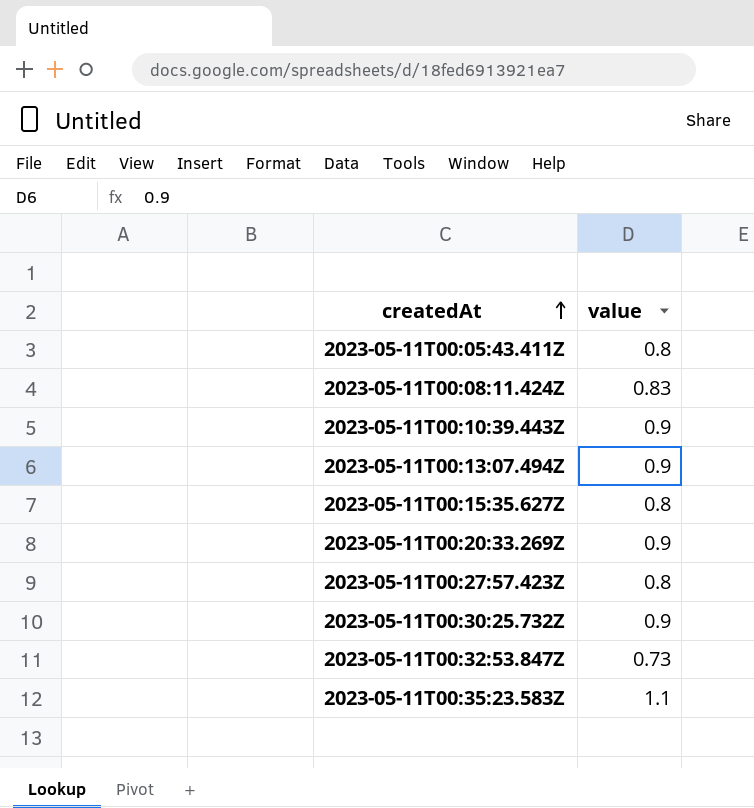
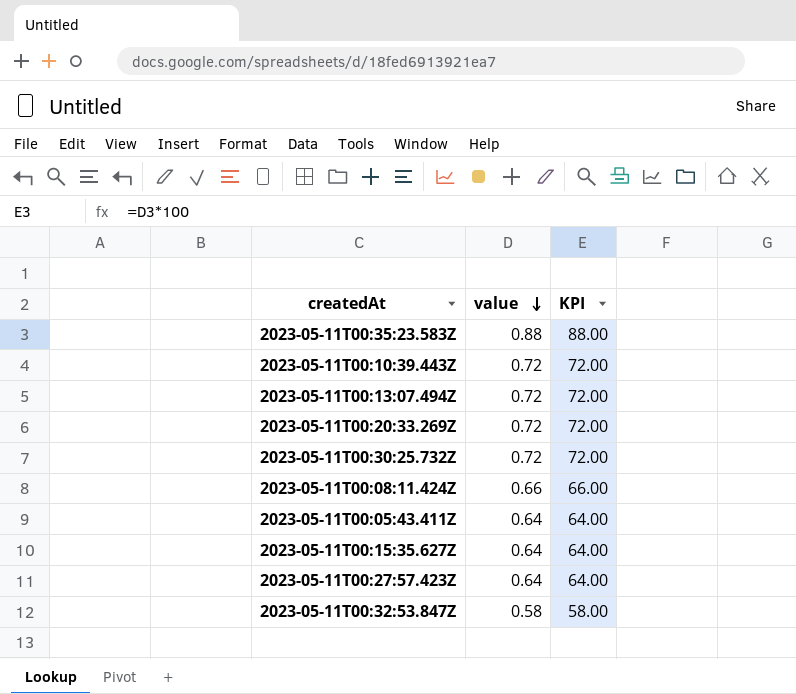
row order: createdAt ascending -> value descending
column KPI | formula: none -> [value] * 100
2023-05-11T00:35:23.583Z | value: 1.1 -> 0.88
2023-05-11T00:10:39.443Z | value: 0.9 -> 0.72
2023-05-11T00:13:07.494Z | value: 0.9 -> 0.72
2023-05-11T00:20:33.269Z | value: 0.9 -> 0.72
2023-05-11T00:30:25.732Z | value: 0.9 -> 0.72
2023-05-11T00:08:11.424Z | value: 0.83 -> 0.66
2023-05-11T00:05:43.411Z | value: 0.8 -> 0.64
2023-05-11T00:15:35.627Z | value: 0.8 -> 0.64
2023-05-11T00:27:57.423Z | value: 0.8 -> 0.64
2023-05-11T00:32:53.847Z | value: 0.73 -> 0.58

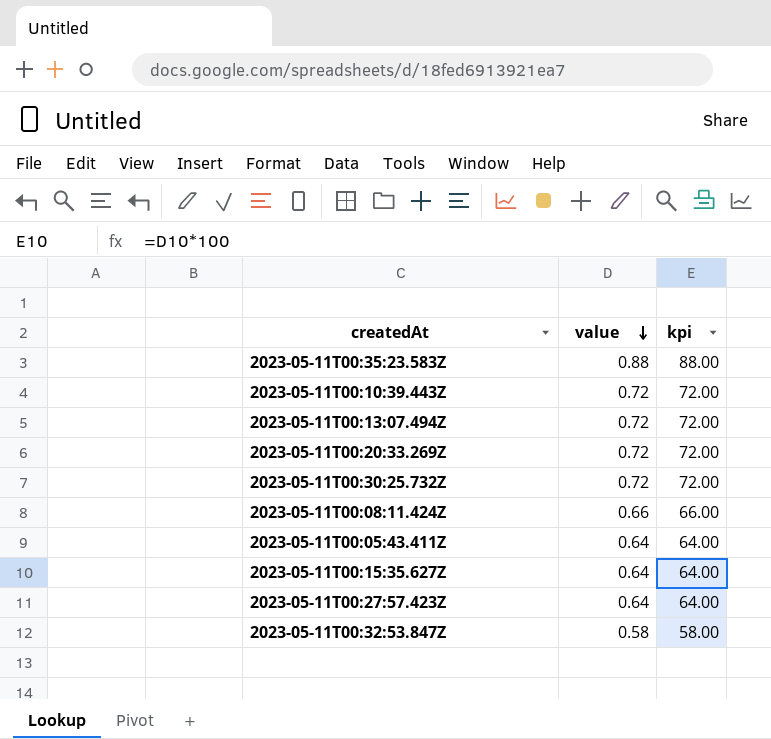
column name: KPI -> kpi

